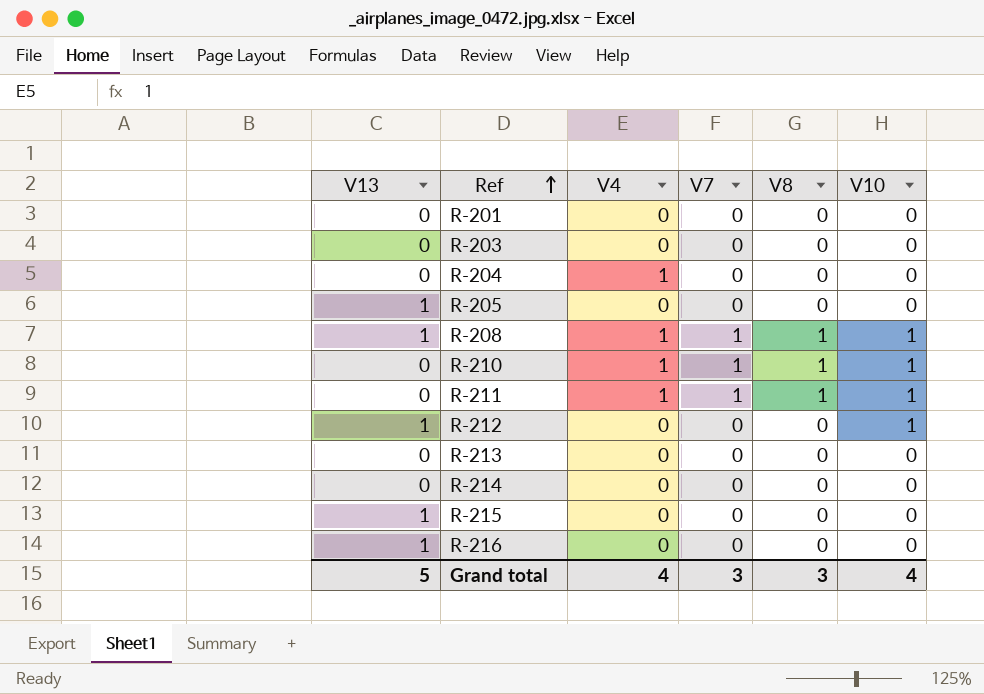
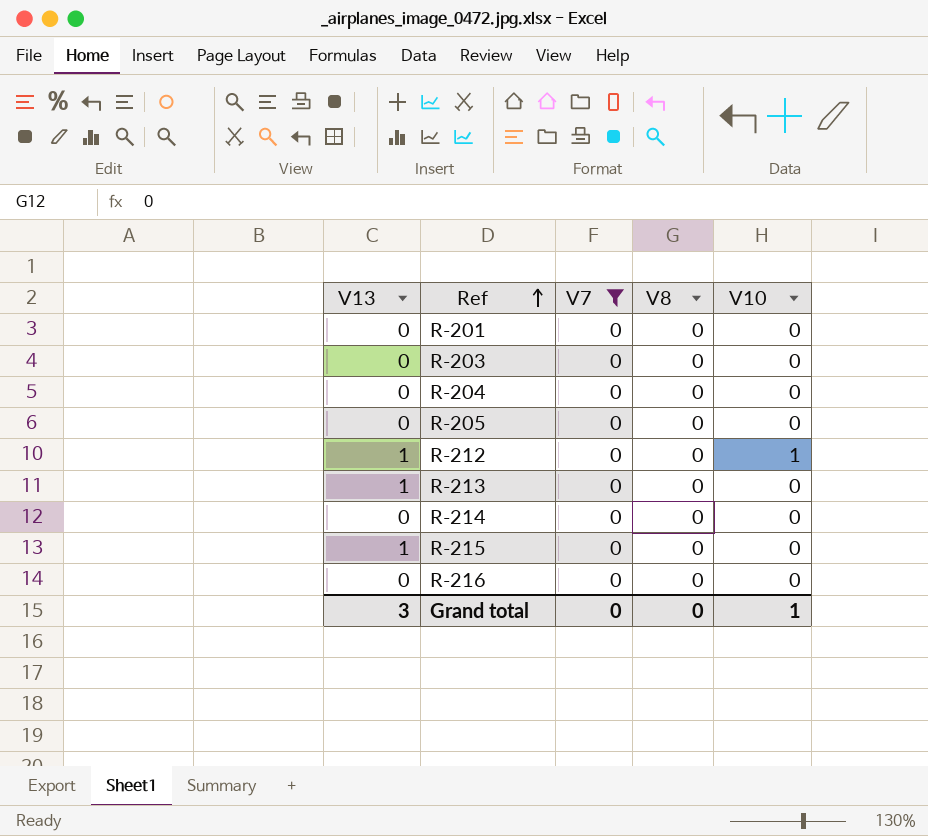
filter: none -> V7 = 0
column V4 | position: 3 -> none
R-205 | V13: 1 -> 0
R-213 | V13: 0 -> 1
R-216 | V13: 1 -> 0
Grand total | V13: 5 -> 3
Grand total | V7: 3 -> 0
Grand total | V8: 3 -> 0
Grand total | V10: 4 -> 1

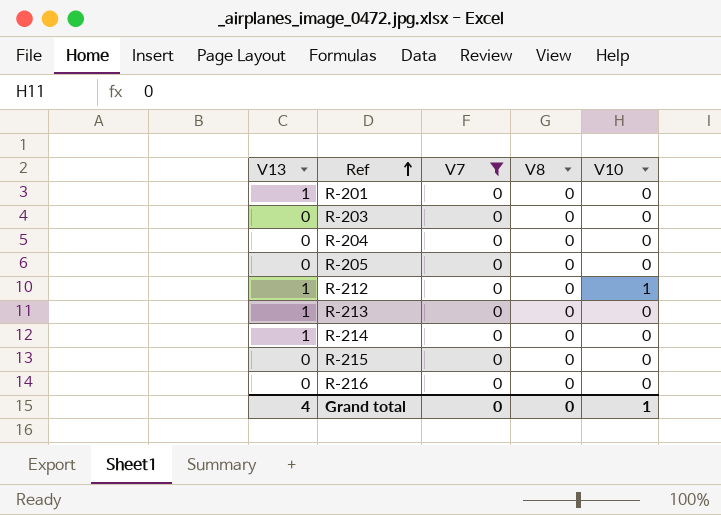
R-201 | V13: 0 -> 1
R-214 | V13: 0 -> 1
R-215 | V13: 1 -> 0
Grand total | V13: 3 -> 4

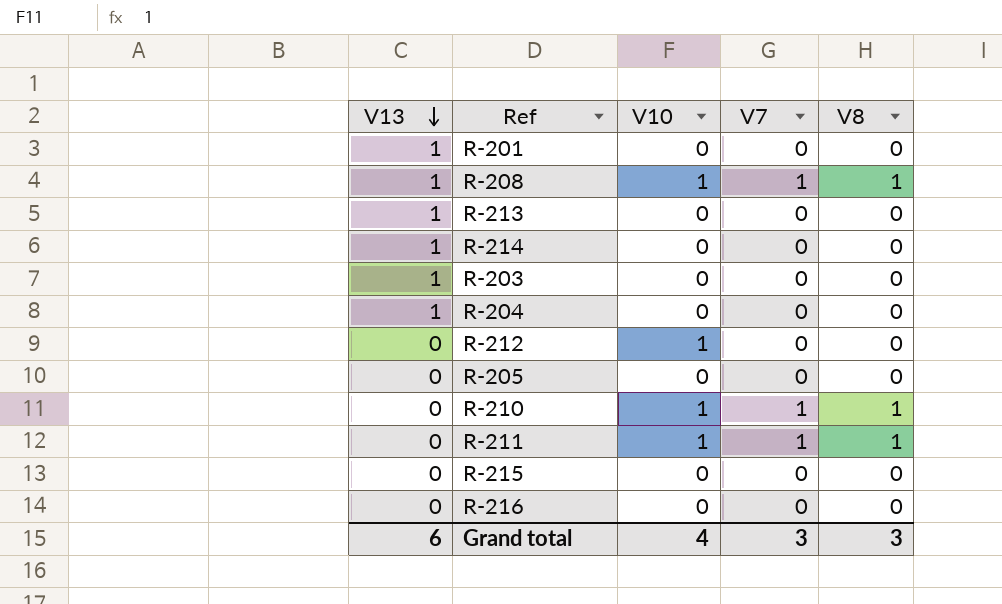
filter: V7 = 0 -> none
row order: Ref ascending -> V13 descending
column V10 | position: 5 -> 3
R-203 | V13: 0 -> 1
R-204 | V13: 0 -> 1
R-212 | V13: 1 -> 0
Grand total | V13: 4 -> 6
Grand total | V10: 1 -> 4
Grand total | V7: 0 -> 3
Grand total | V8: 0 -> 3

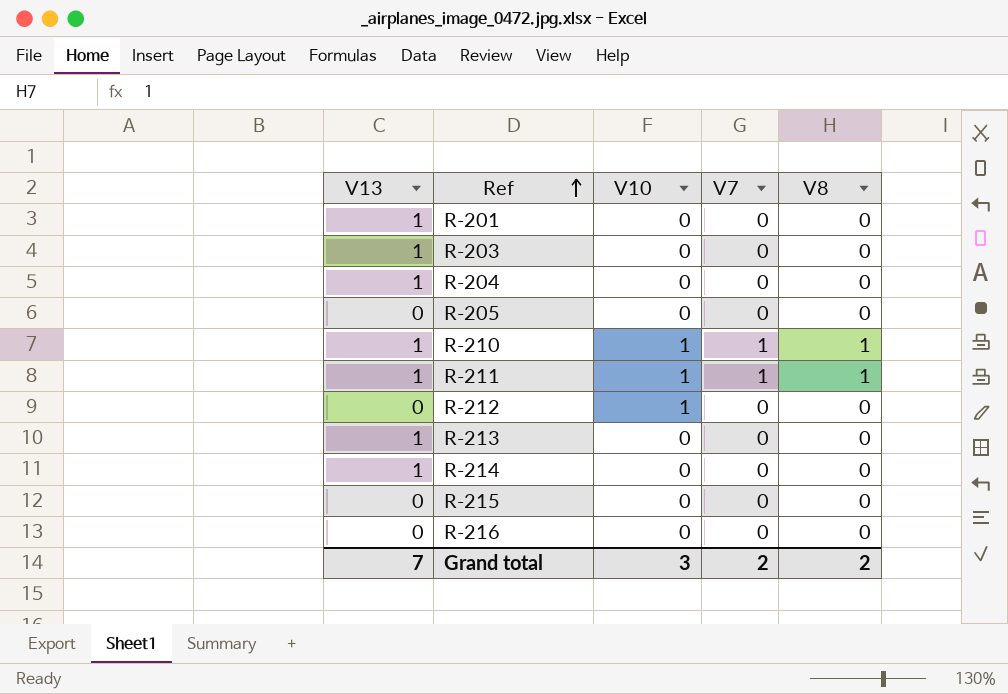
row order: V13 descending -> Ref ascending
row R-208: 1 | 1 | 1 | 1 -> none
R-210 | V13: 0 -> 1
R-211 | V13: 0 -> 1
Grand total | V13: 6 -> 7
Grand total | V10: 4 -> 3
Grand total | V7: 3 -> 2
Grand total | V8: 3 -> 2

